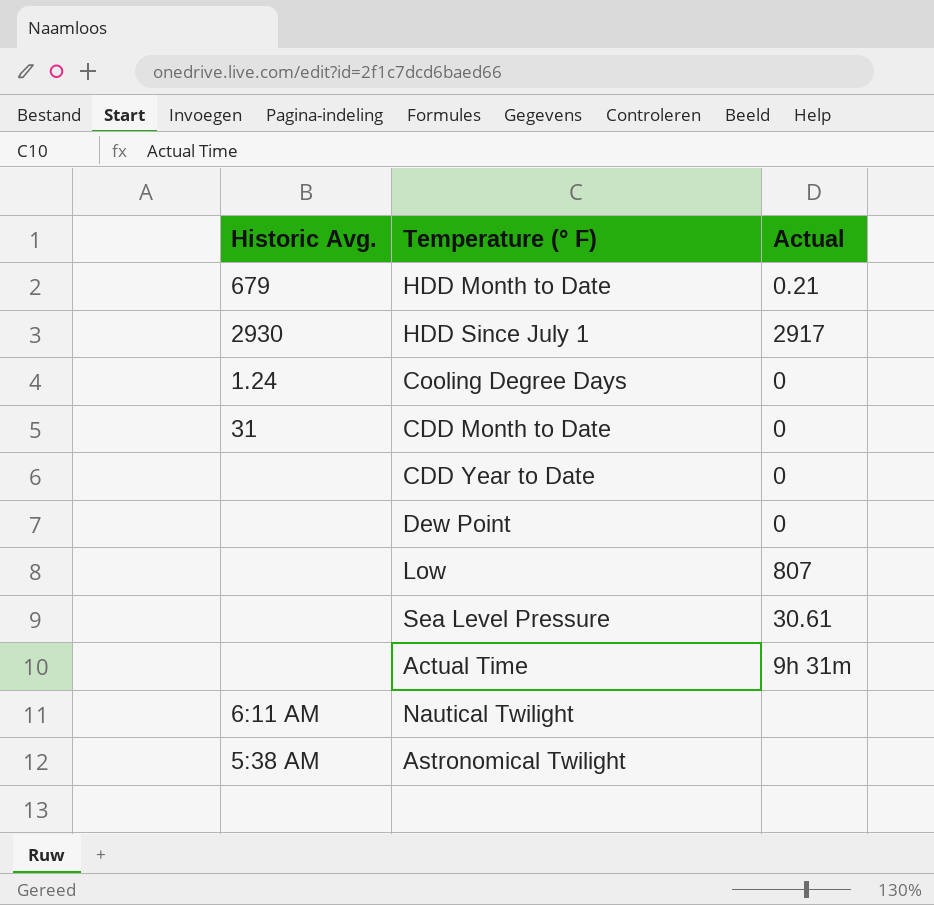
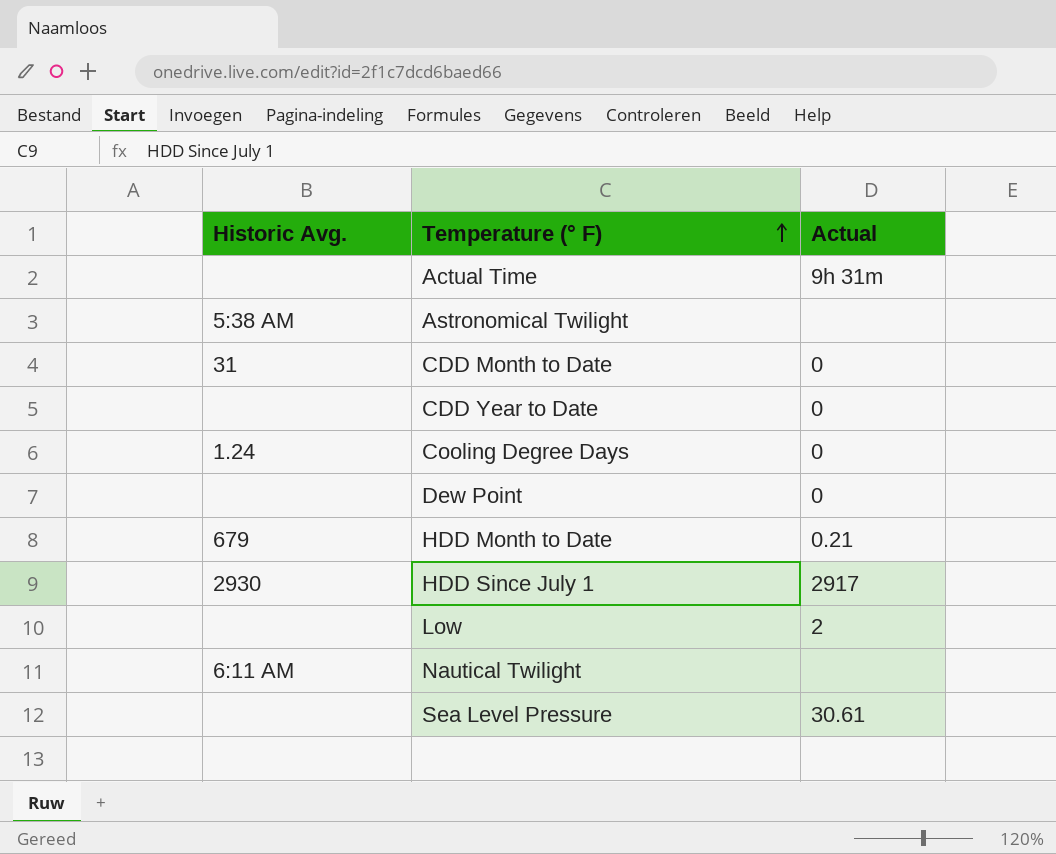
row order: none -> Temperature (° F) ascending
Low | Actual: 807 -> 2

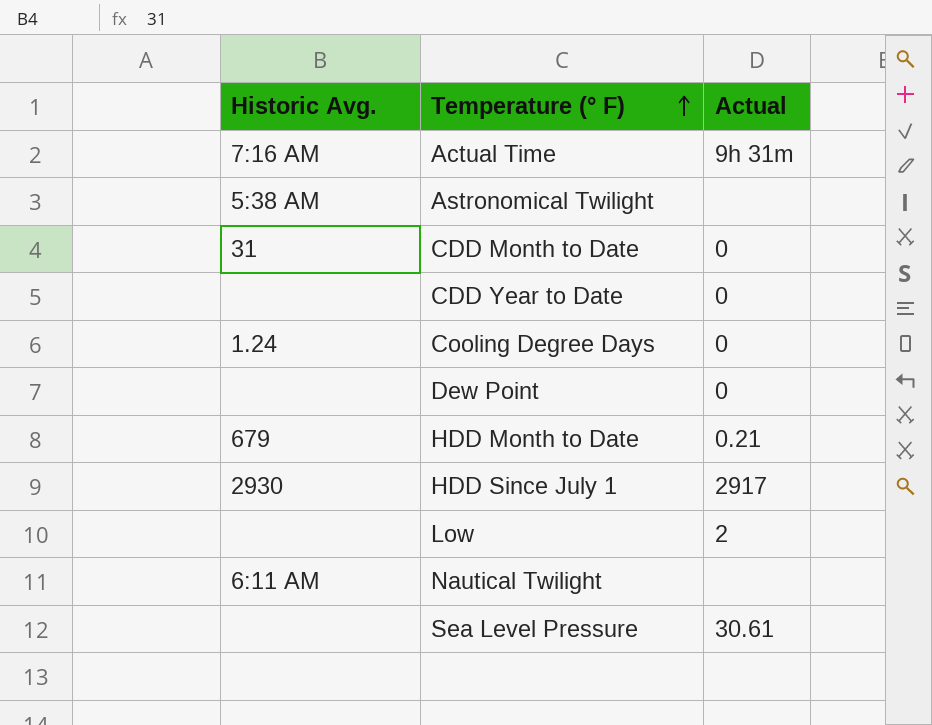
Actual Time | Historic Avg.: none -> 7:16 AM

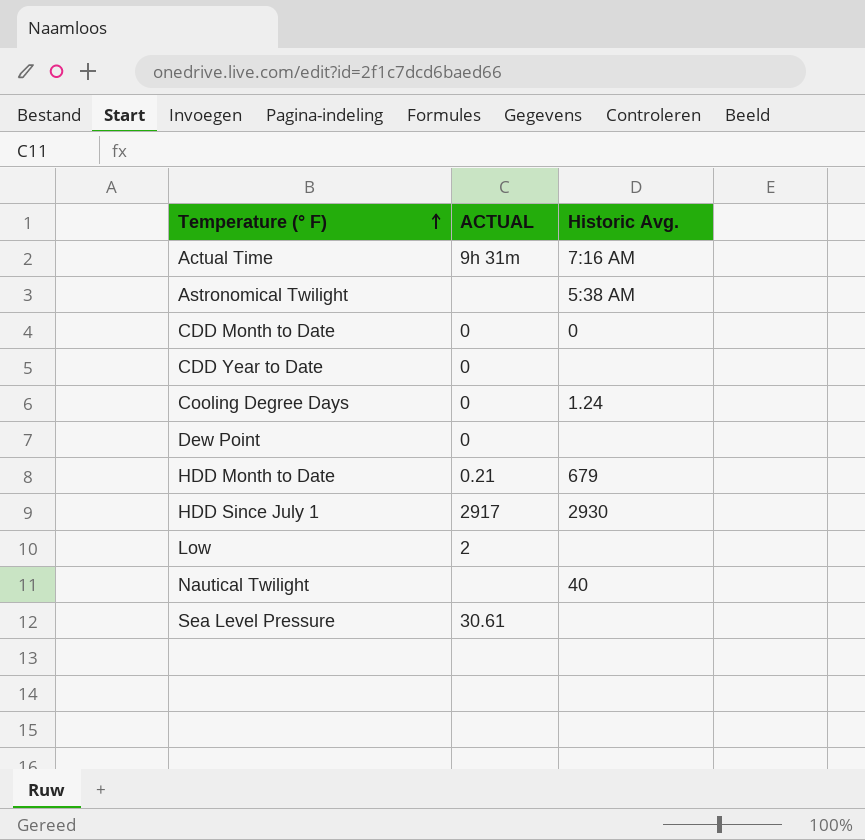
column name: Actual -> ACTUAL
column Historic Avg. | position: 1 -> 3
CDD Month to Date | Historic Avg.: 31 -> 0
Nautical Twilight | Historic Avg.: 6:11 AM -> 40

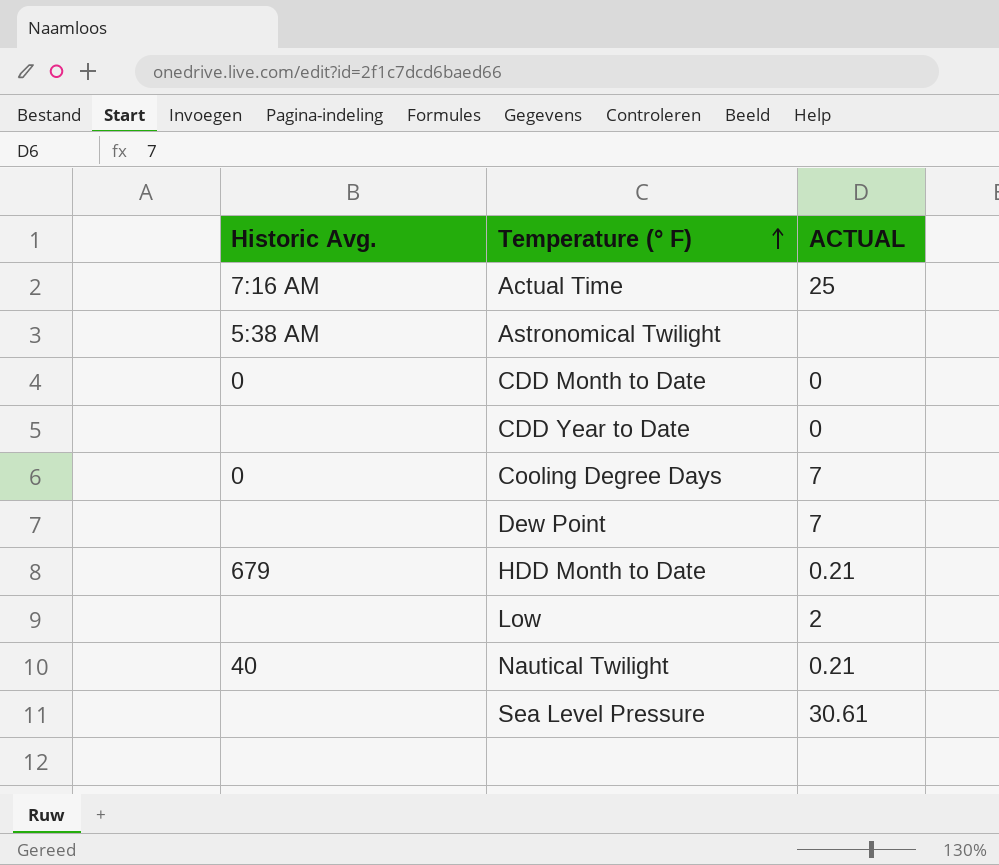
column Historic Avg. | position: 3 -> 1
row HDD Since July 1: 2917 | 2930 -> none
Actual Time | ACTUAL: 9h 31m -> 25
Cooling Degree Days | Historic Avg.: 1.24 -> 0
Cooling Degree Days | ACTUAL: 0 -> 7
Dew Point | ACTUAL: 0 -> 7
Nautical Twilight | ACTUAL: none -> 0.21

